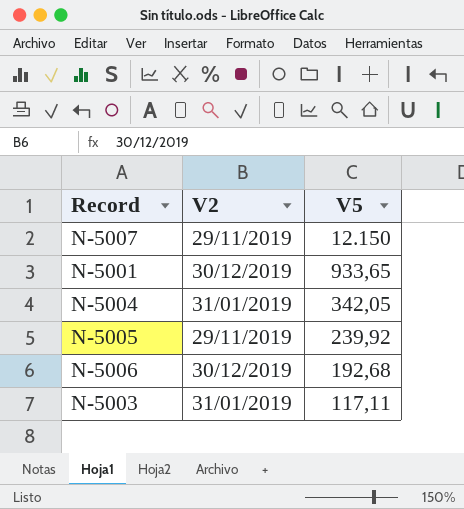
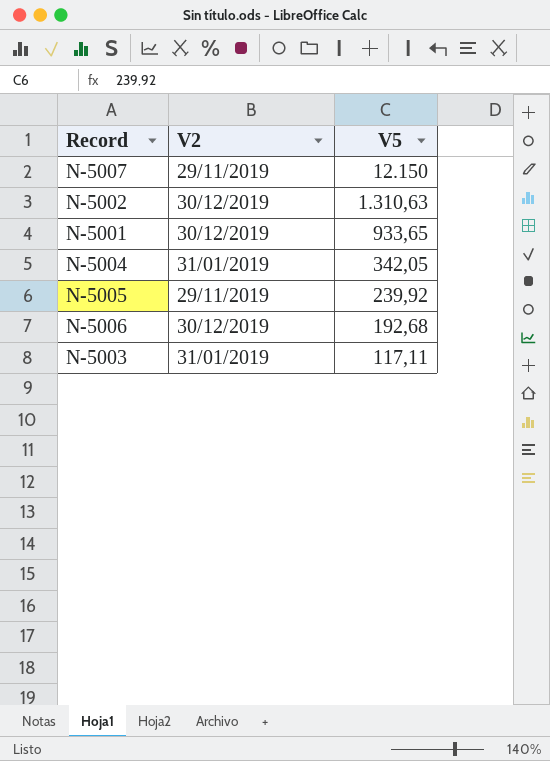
row N-5002: none -> 30/12/2019 | 1.310,63

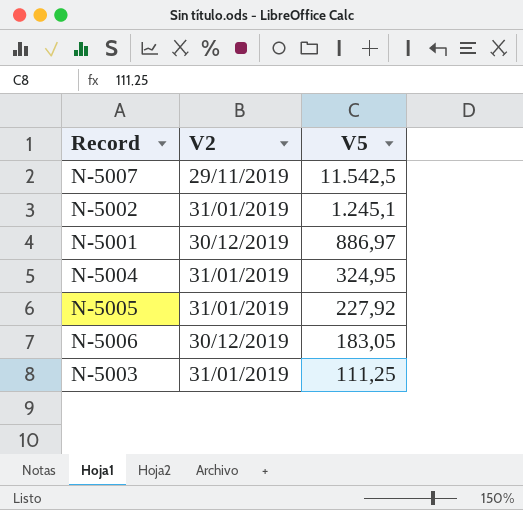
N-5007 | V5: 12.150 -> 11.542,5
N-5002 | V2: 30/12/2019 -> 31/01/2019
N-5002 | V5: 1.310,63 -> 1.245,1
N-5001 | V5: 933,65 -> 886,97
N-5004 | V5: 342,05 -> 324,95
N-5005 | V2: 29/11/2019 -> 31/01/2019
N-5005 | V5: 239,92 -> 227,92
N-5006 | V5: 192,68 -> 183,05
N-5003 | V5: 117,11 -> 111,25

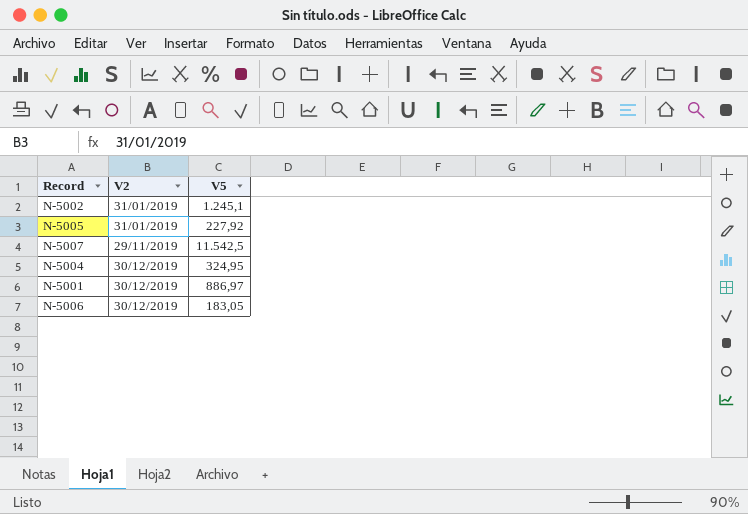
row order: V5 descending -> V2 ascending
row N-5003: 31/01/2019 | 111,25 -> none
N-5004 | V2: 31/01/2019 -> 30/12/2019

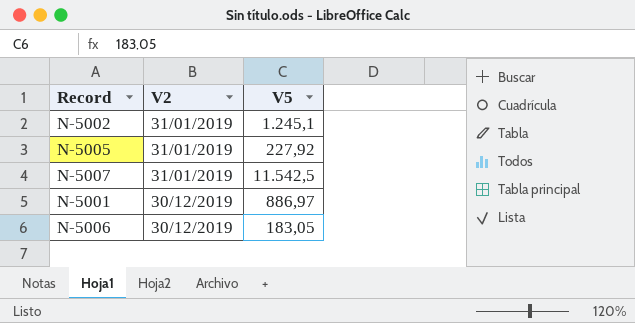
row N-5004: 30/12/2019 | 324,95 -> none
N-5007 | V2: 29/11/2019 -> 31/01/2019

